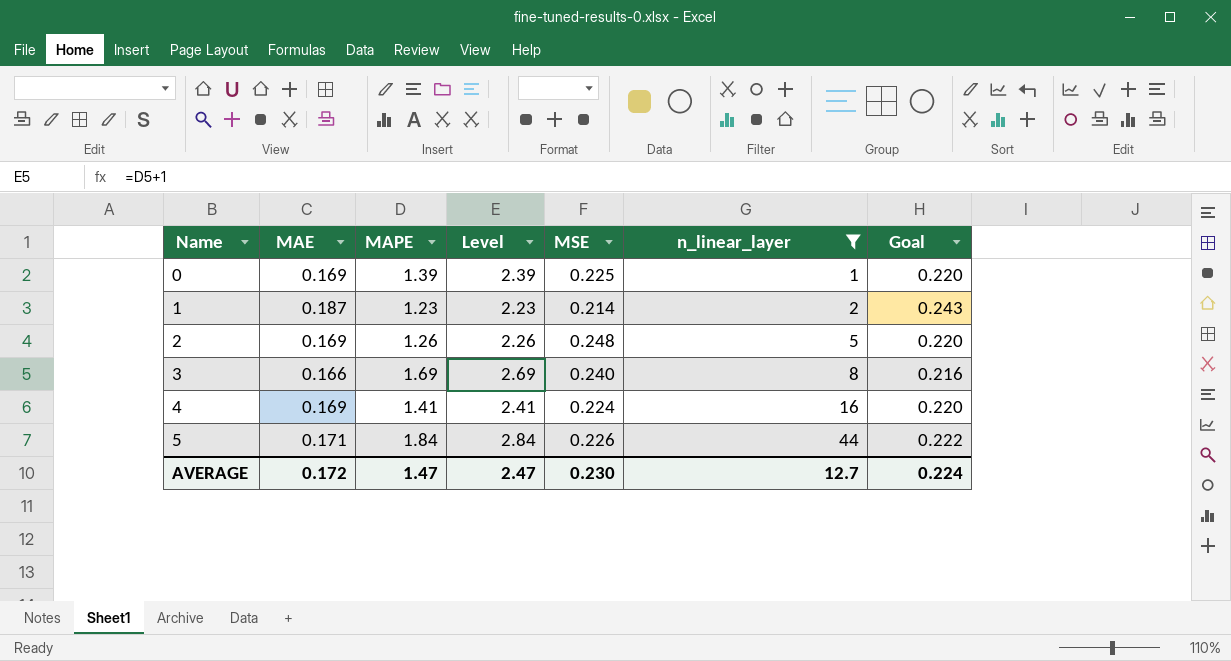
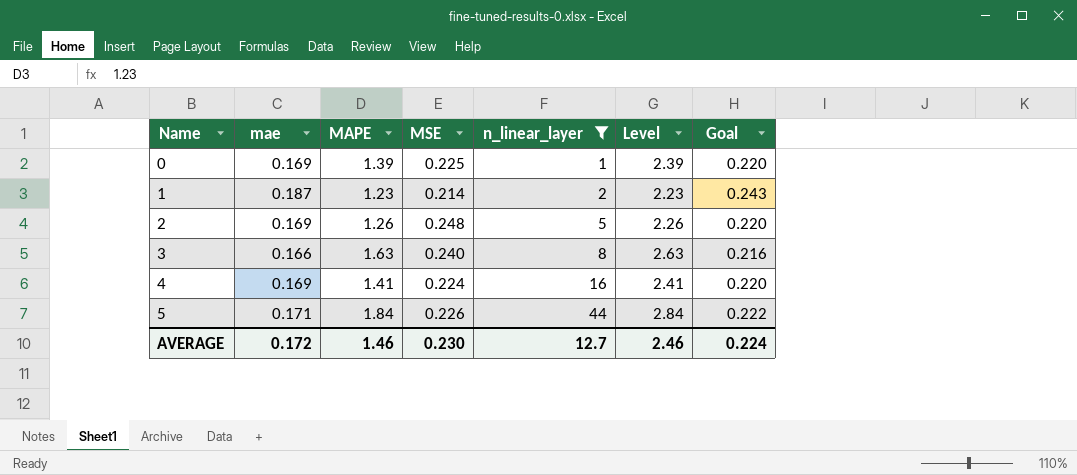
column name: MAE -> mae
column Level | position: 4 -> 6
3 | MAPE: 1.69 -> 1.63
3 | Level: 2.69 -> 2.63
AVERAGE | MAPE: 1.47 -> 1.46
AVERAGE | Level: 2.47 -> 2.46

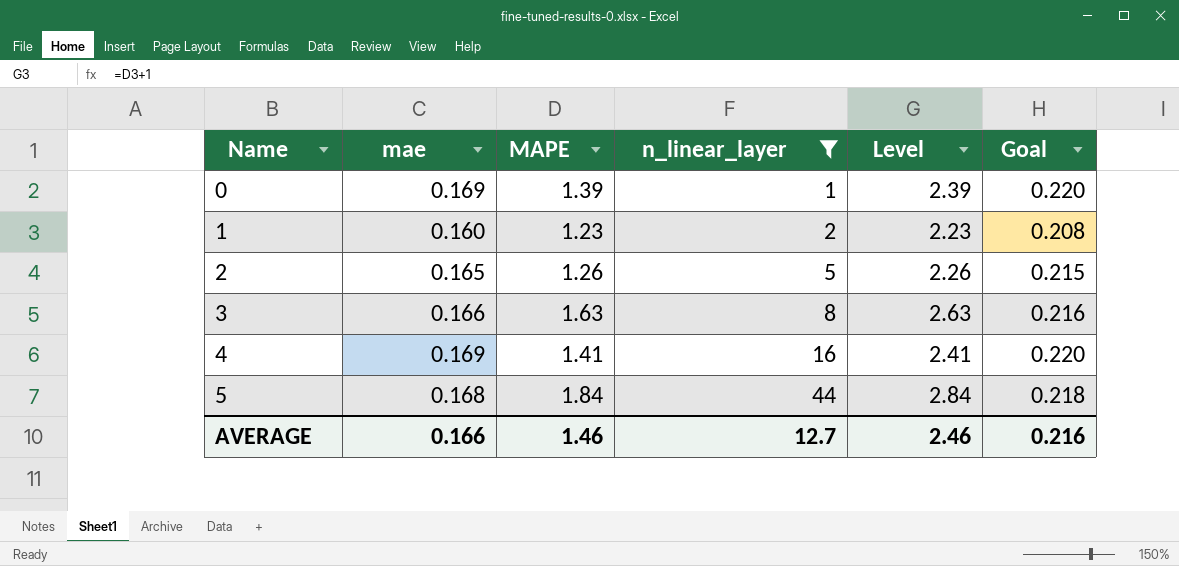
column MSE | position: 4 -> none
1 | mae: 0.187 -> 0.160
1 | Goal: 0.243 -> 0.208
2 | mae: 0.169 -> 0.165
2 | Goal: 0.220 -> 0.215
5 | mae: 0.171 -> 0.168
5 | Goal: 0.222 -> 0.218
AVERAGE | mae: 0.172 -> 0.166
AVERAGE | Goal: 0.224 -> 0.216

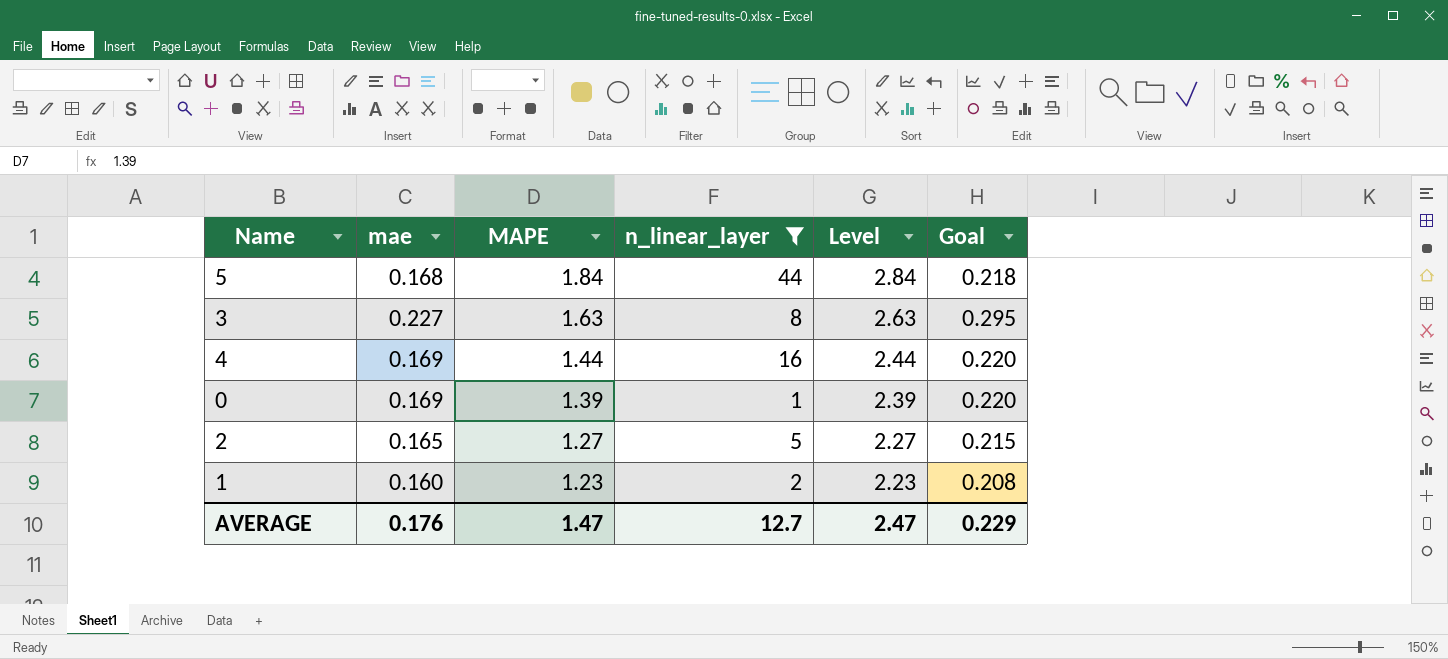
row order: Name ascending -> MAPE descending
3 | mae: 0.166 -> 0.227
3 | Goal: 0.216 -> 0.295
4 | MAPE: 1.41 -> 1.44
4 | Level: 2.41 -> 2.44
2 | MAPE: 1.26 -> 1.27
2 | Level: 2.26 -> 2.27
AVERAGE | mae: 0.166 -> 0.176
AVERAGE | MAPE: 1.46 -> 1.47
AVERAGE | Level: 2.46 -> 2.47
AVERAGE | Goal: 0.216 -> 0.229

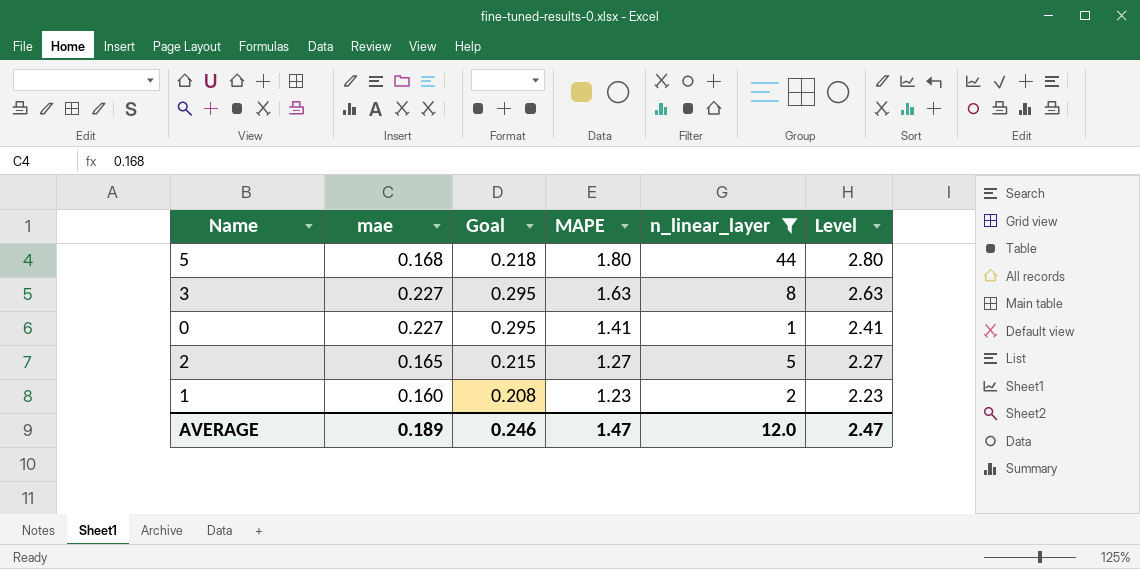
column Goal | position: 6 -> 3
row 4: 0.169 | 1.44 | 16 | 2.44 | 0.220 -> none
5 | MAPE: 1.84 -> 1.80
5 | Level: 2.84 -> 2.80
0 | mae: 0.169 -> 0.227
0 | Goal: 0.220 -> 0.295
0 | MAPE: 1.39 -> 1.41
0 | Level: 2.39 -> 2.41
AVERAGE | mae: 0.176 -> 0.189
AVERAGE | Goal: 0.229 -> 0.246
AVERAGE | n_linear_layer: 12.7 -> 12.0

